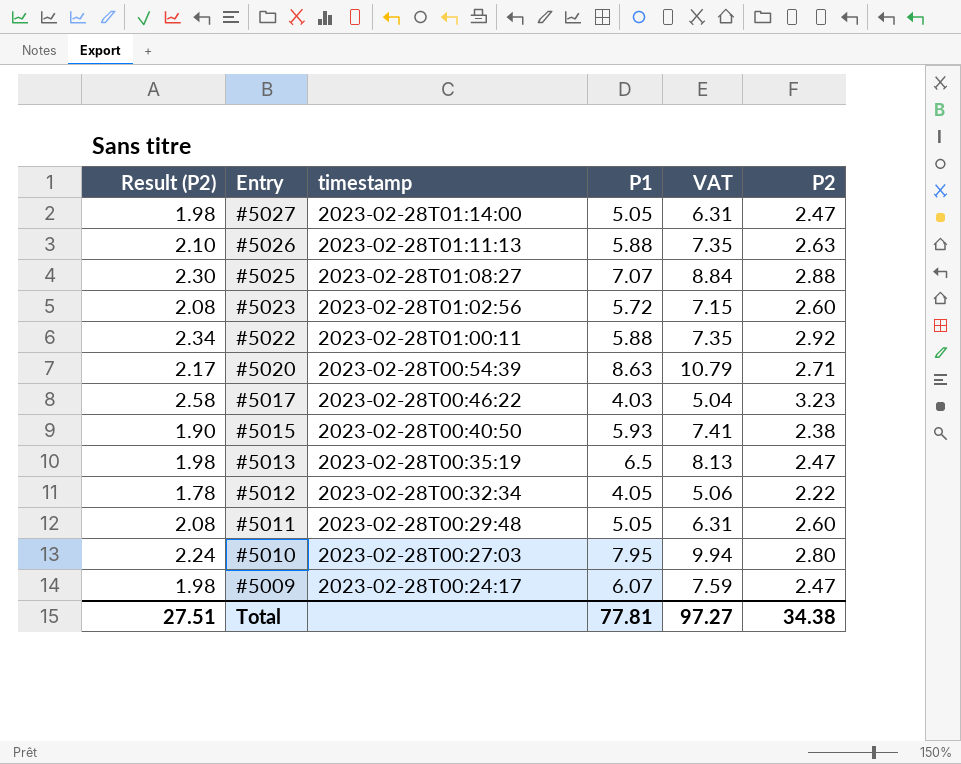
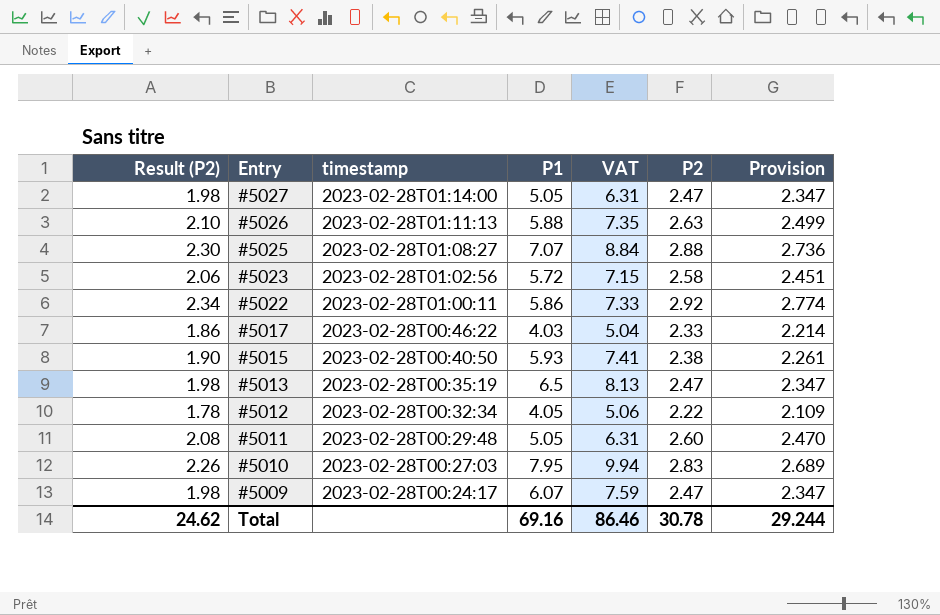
column Provision | formula: none -> [P2] * 0.95
row #5020: 2.17 | 2023-02-28T00:54:39 | 8.63 | 10.79 | 2.71 -> none
#5023 | Result (P2): 2.08 -> 2.06
#5023 | P2: 2.60 -> 2.58
#5022 | P1: 5.88 -> 5.86
#5022 | VAT: 7.35 -> 7.33
#5017 | Result (P2): 2.58 -> 1.86
#5017 | P2: 3.23 -> 2.33
#5010 | Result (P2): 2.24 -> 2.26
#5010 | P2: 2.80 -> 2.83
Total | Result (P2): 27.51 -> 24.62
Total | P1: 77.81 -> 69.16
Total | VAT: 97.27 -> 86.46
Total | P2: 34.38 -> 30.78

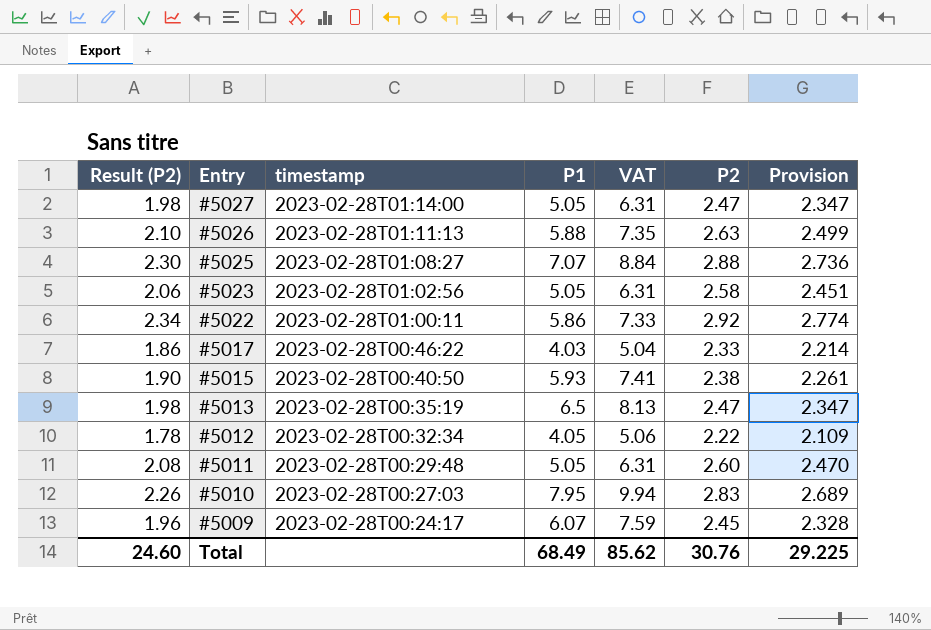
#5023 | P1: 5.72 -> 5.05
#5023 | VAT: 7.15 -> 6.31
#5009 | Result (P2): 1.98 -> 1.96
#5009 | P2: 2.47 -> 2.45
#5009 | Provision: 2.347 -> 2.328
Total | Result (P2): 24.62 -> 24.60
Total | P1: 69.16 -> 68.49
Total | VAT: 86.46 -> 85.62
Total | P2: 30.78 -> 30.76
Total | Provision: 29.244 -> 29.225

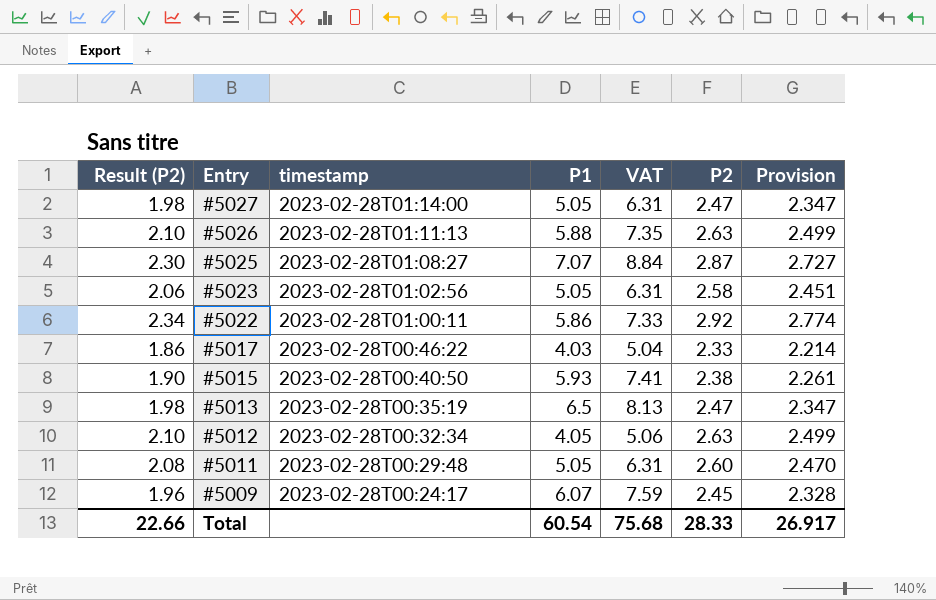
row #5010: 2.26 | 2023-02-28T00:27:03 | 7.95 | 9.94 | 2.83 | 2.689 -> none
#5025 | P2: 2.88 -> 2.87
#5025 | Provision: 2.736 -> 2.727
#5012 | Result (P2): 1.78 -> 2.10
#5012 | P2: 2.22 -> 2.63
#5012 | Provision: 2.109 -> 2.499
Total | Result (P2): 24.60 -> 22.66
Total | P1: 68.49 -> 60.54
Total | VAT: 85.62 -> 75.68
Total | P2: 30.76 -> 28.33
Total | Provision: 29.225 -> 26.917

